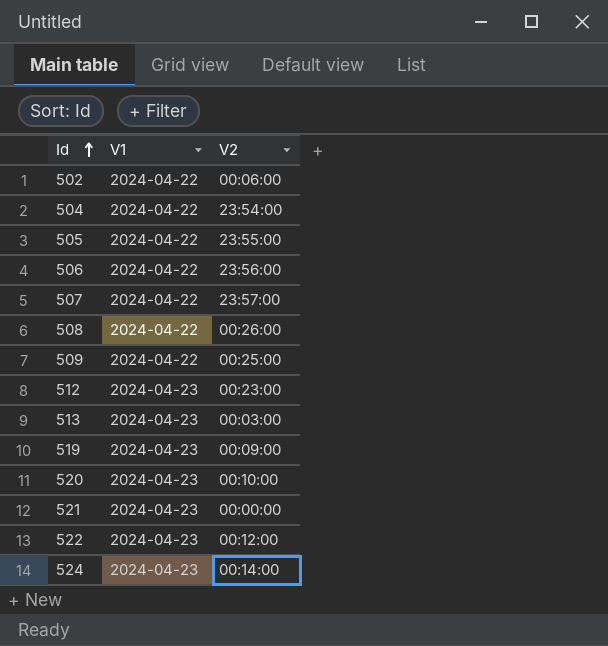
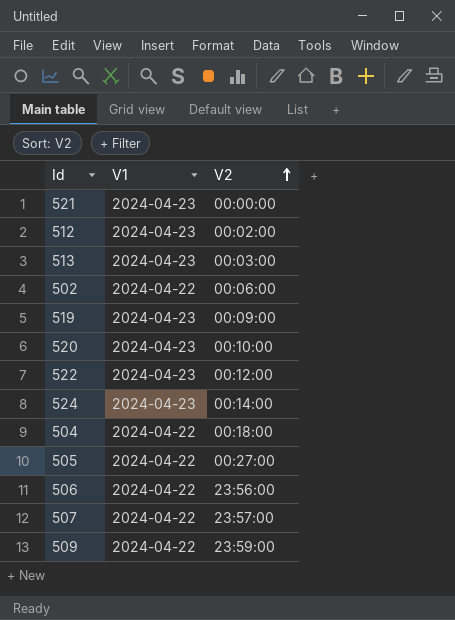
row order: Id ascending -> V2 ascending
row 508: 2024-04-22 | 00:26:00 -> none
512 | V2: 00:23:00 -> 00:02:00
504 | V2: 23:54:00 -> 00:18:00
505 | V2: 23:55:00 -> 00:27:00
509 | V2: 00:25:00 -> 23:59:00

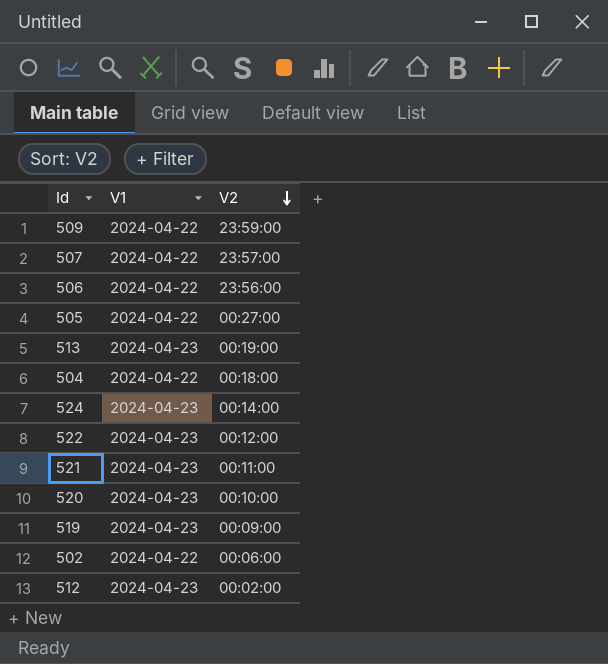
row order: V2 ascending -> V2 descending
513 | V2: 00:03:00 -> 00:19:00
521 | V2: 00:00:00 -> 00:11:00

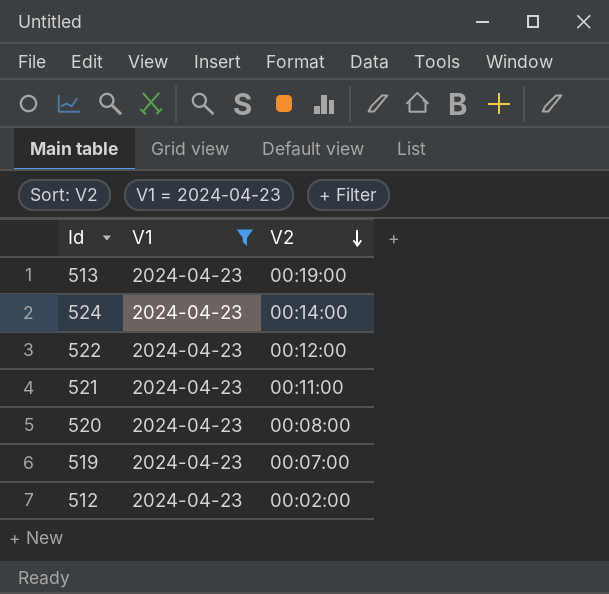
filter: none -> V1 = 2024-04-23
520 | V2: 00:10:00 -> 00:08:00
519 | V2: 00:09:00 -> 00:07:00

